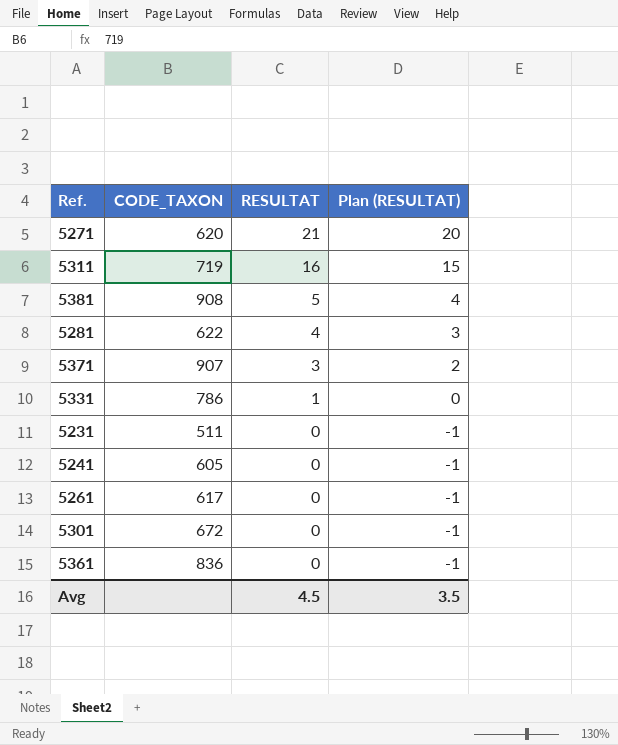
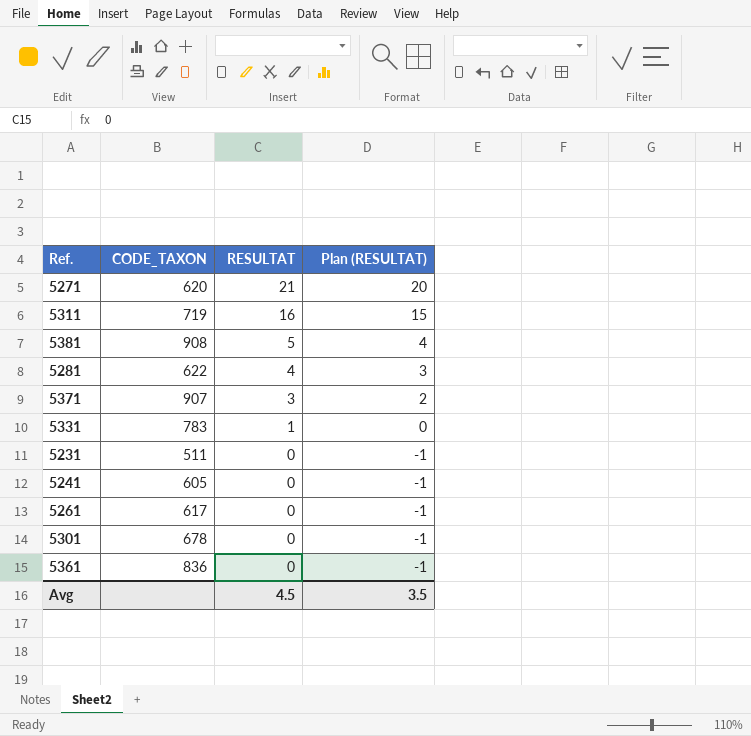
5331 | CODE_TAXON: 786 -> 783
5301 | CODE_TAXON: 672 -> 678

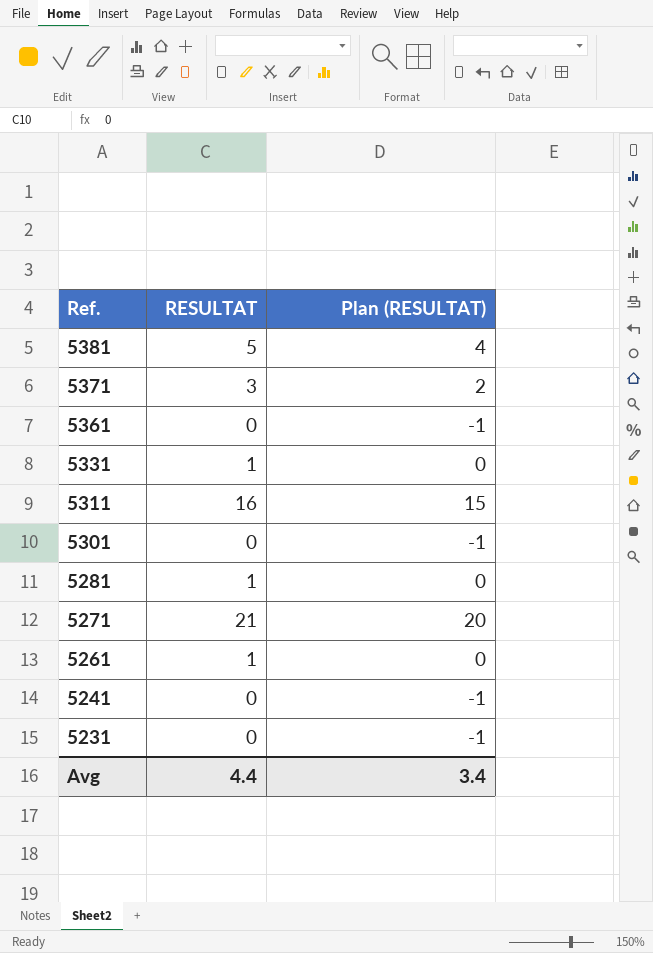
row order: RESULTAT descending -> Ref. descending
column CODE_TAXON | position: 2 -> none
5281 | RESULTAT: 4 -> 1
5281 | Plan (RESULTAT): 3 -> 0
5261 | RESULTAT: 0 -> 1
5261 | Plan (RESULTAT): -1 -> 0
Avg | RESULTAT: 4.5 -> 4.4
Avg | Plan (RESULTAT): 3.5 -> 3.4

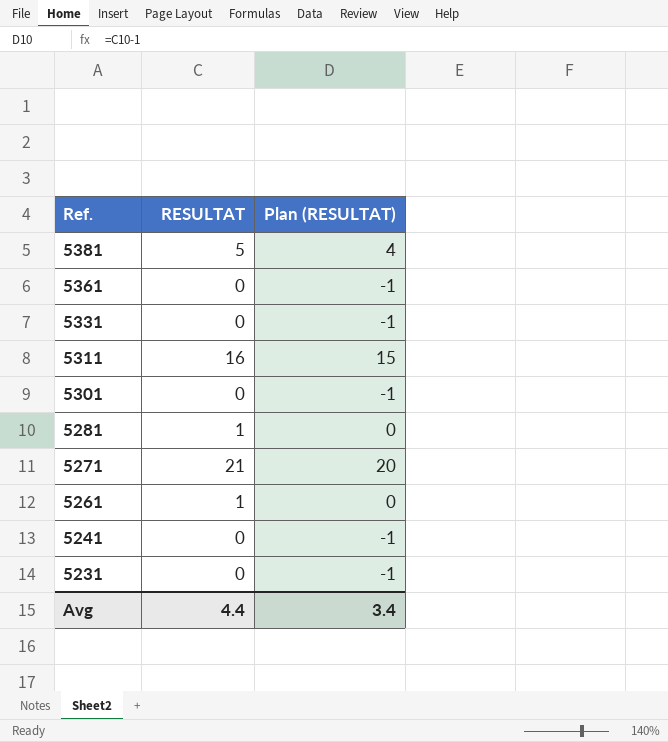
row 5371: 3 | 2 -> none
5331 | RESULTAT: 1 -> 0
5331 | Plan (RESULTAT): 0 -> -1

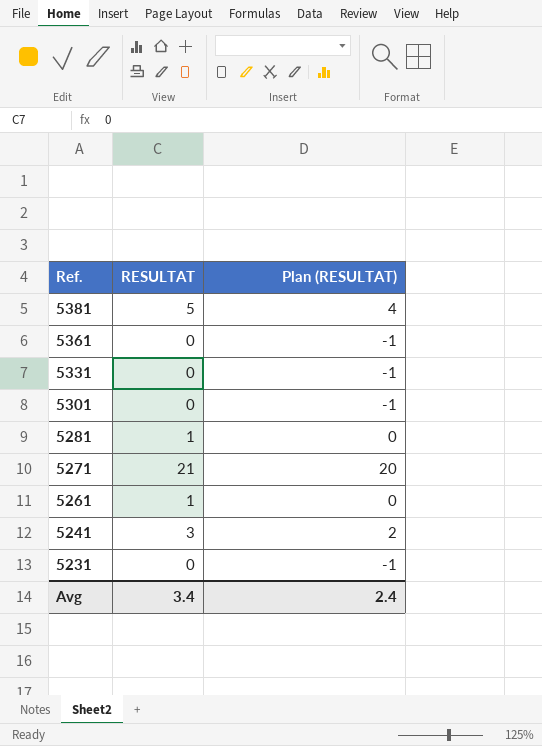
row 5311: 16 | 15 -> none
5241 | RESULTAT: 0 -> 3
5241 | Plan (RESULTAT): -1 -> 2
Avg | RESULTAT: 4.4 -> 3.4
Avg | Plan (RESULTAT): 3.4 -> 2.4

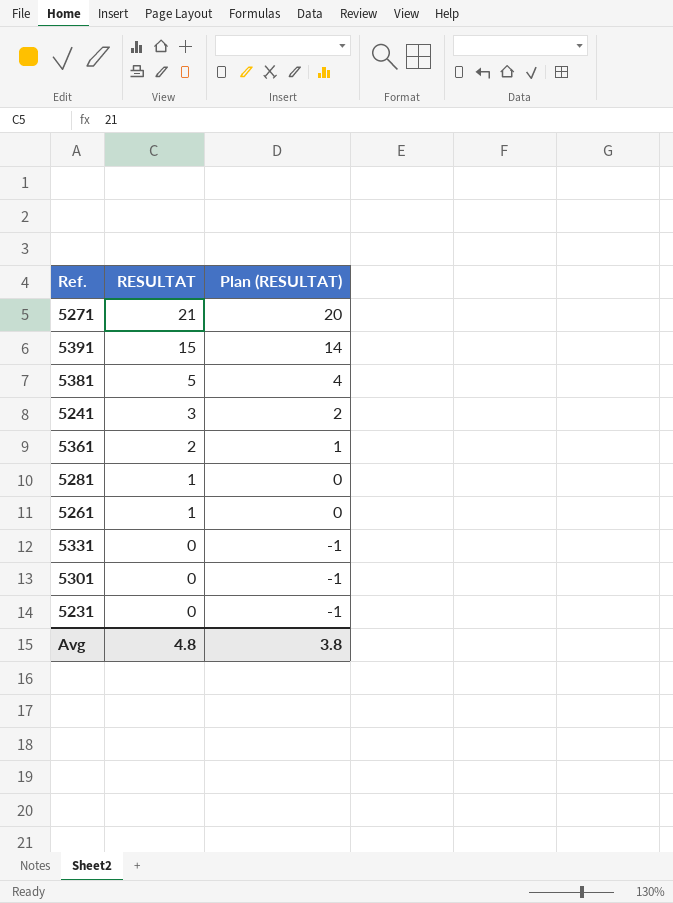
row order: Ref. descending -> RESULTAT descending
row 5391: none -> 15 | 14
5361 | RESULTAT: 0 -> 2
5361 | Plan (RESULTAT): -1 -> 1
Avg | RESULTAT: 3.4 -> 4.8
Avg | Plan (RESULTAT): 2.4 -> 3.8

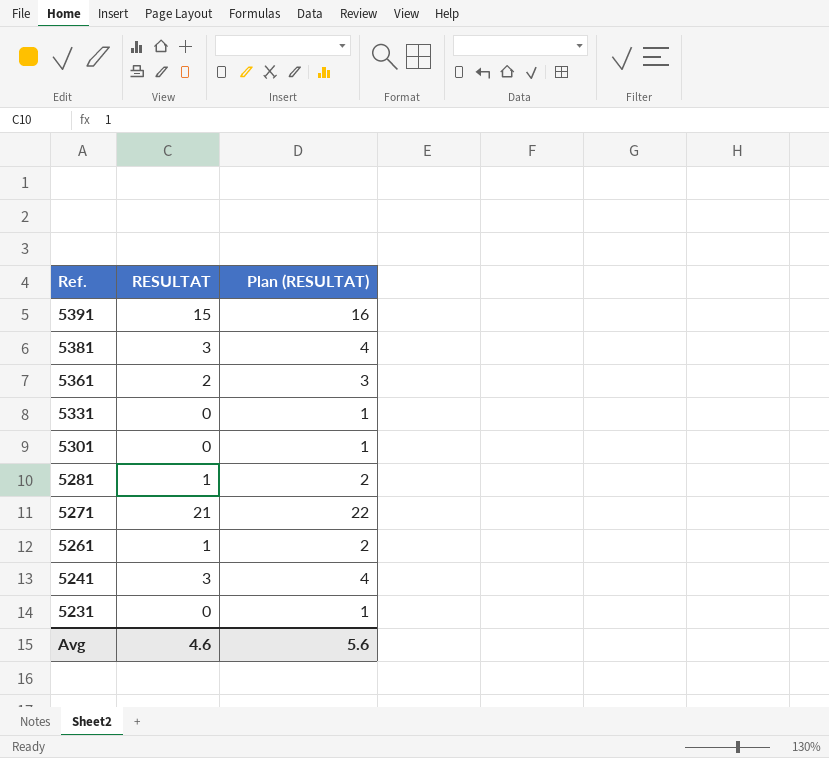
row order: RESULTAT descending -> Ref. descending
column Plan (RESULTAT) | formula: [RESULTAT] - 1 -> [RESULTAT] + 1
5381 | RESULTAT: 5 -> 3
Avg | RESULTAT: 4.8 -> 4.6
Avg | Plan (RESULTAT): 3.8 -> 5.6

